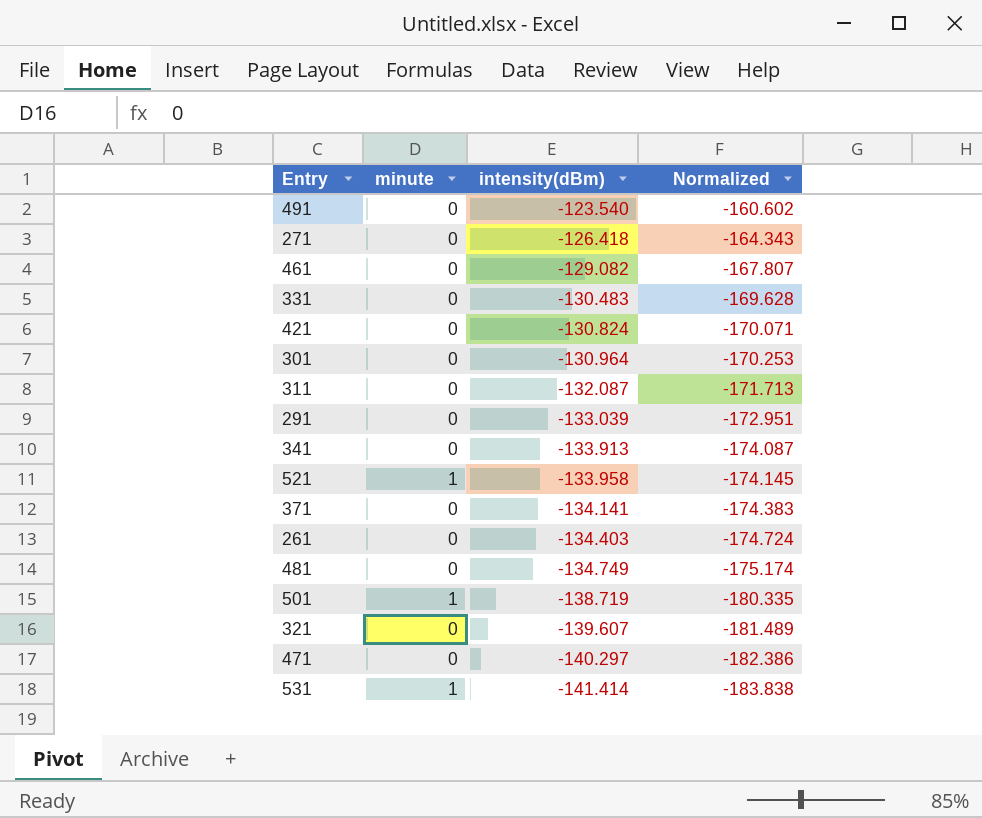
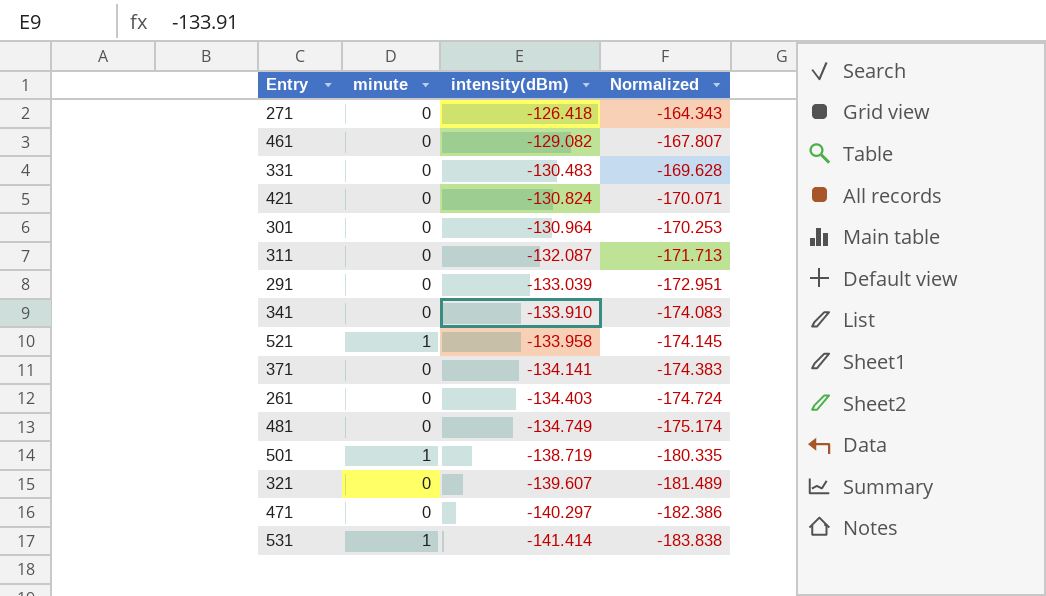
row 491: 0 | -123.540 | -160.602 -> none
341 | intensity(dBm): -133.913 -> -133.910
341 | Normalized: -174.087 -> -174.083

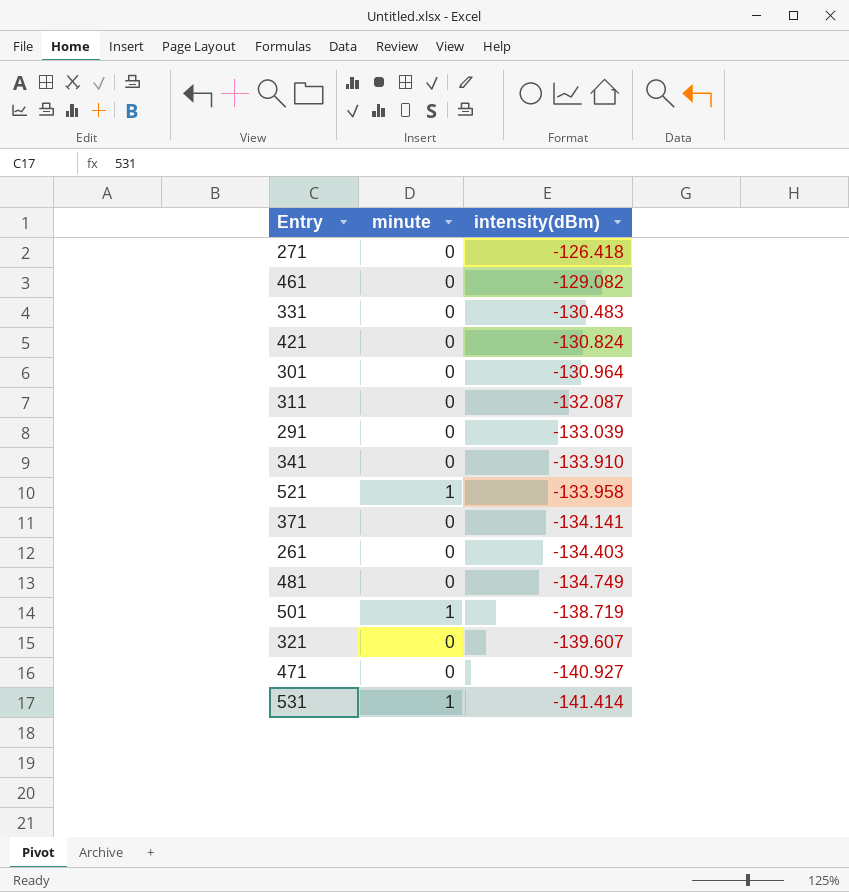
column Normalized | formula: [intensity(dBm)] * 1.3 -> none
471 | intensity(dBm): -140.297 -> -140.927

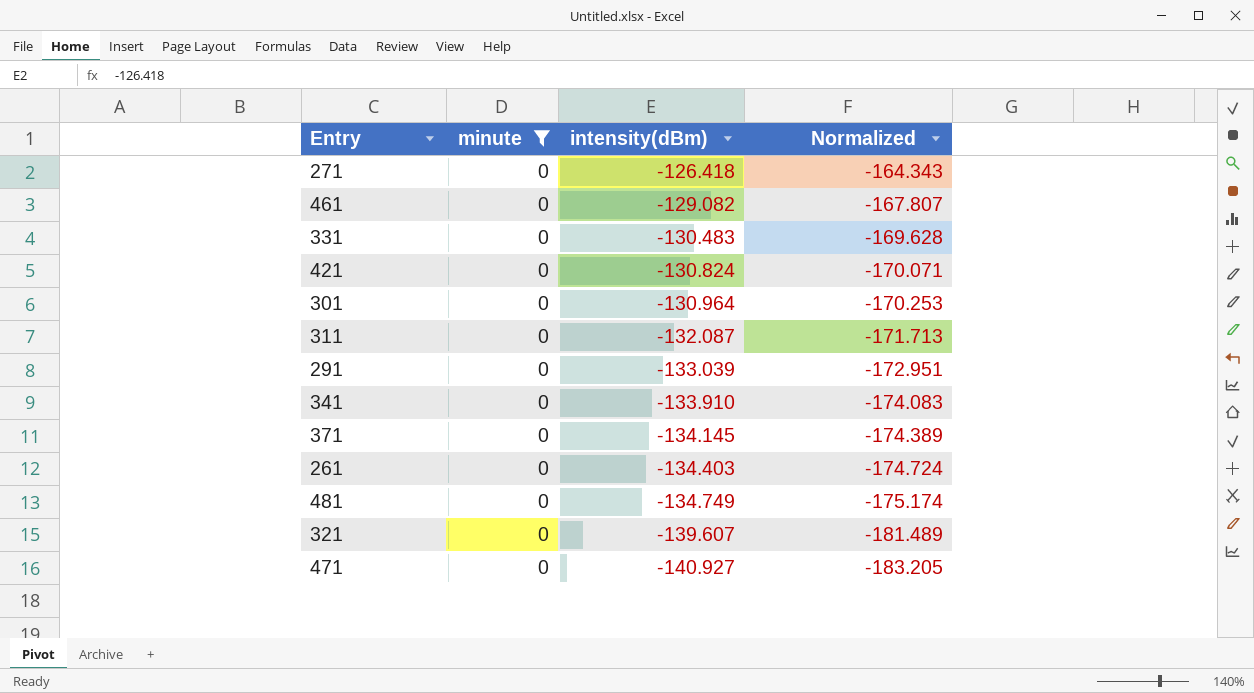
filter: none -> minute = 0
column Normalized | formula: none -> [intensity(dBm)] * 1.3
371 | intensity(dBm): -134.141 -> -134.145

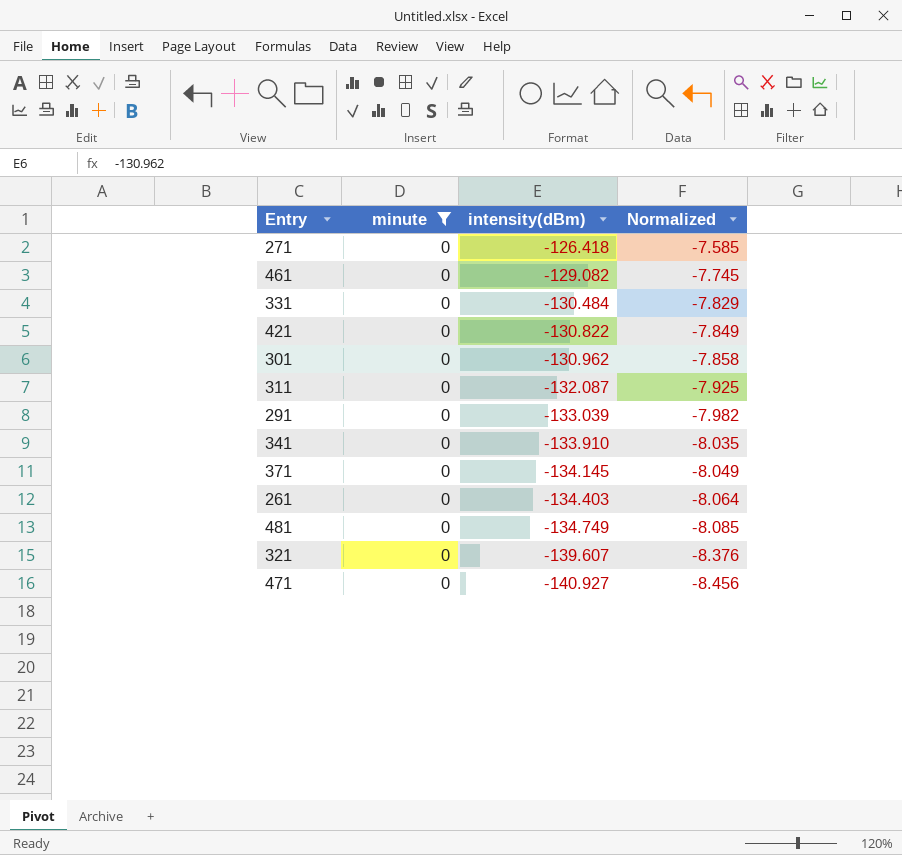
column Normalized | formula: [intensity(dBm)] * 1.3 -> [intensity(dBm)] * 0.06
331 | intensity(dBm): -130.483 -> -130.484
421 | intensity(dBm): -130.824 -> -130.822
301 | intensity(dBm): -130.964 -> -130.962

